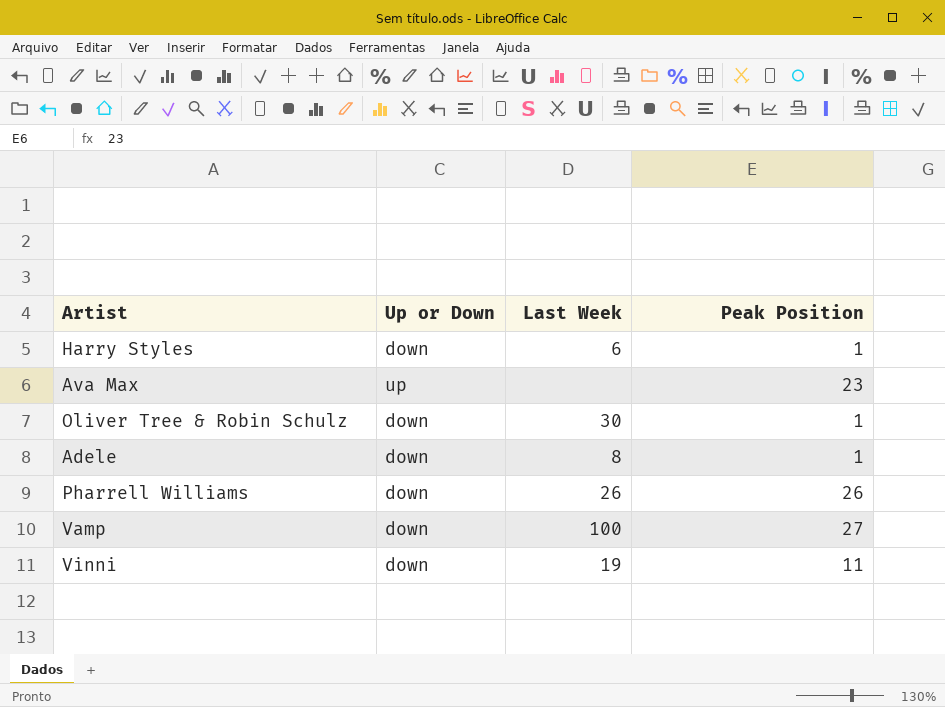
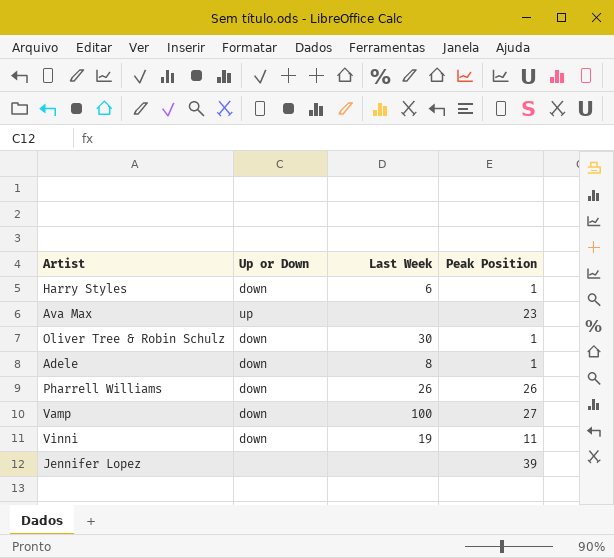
row Jennifer Lopez: none -> none | none | 39

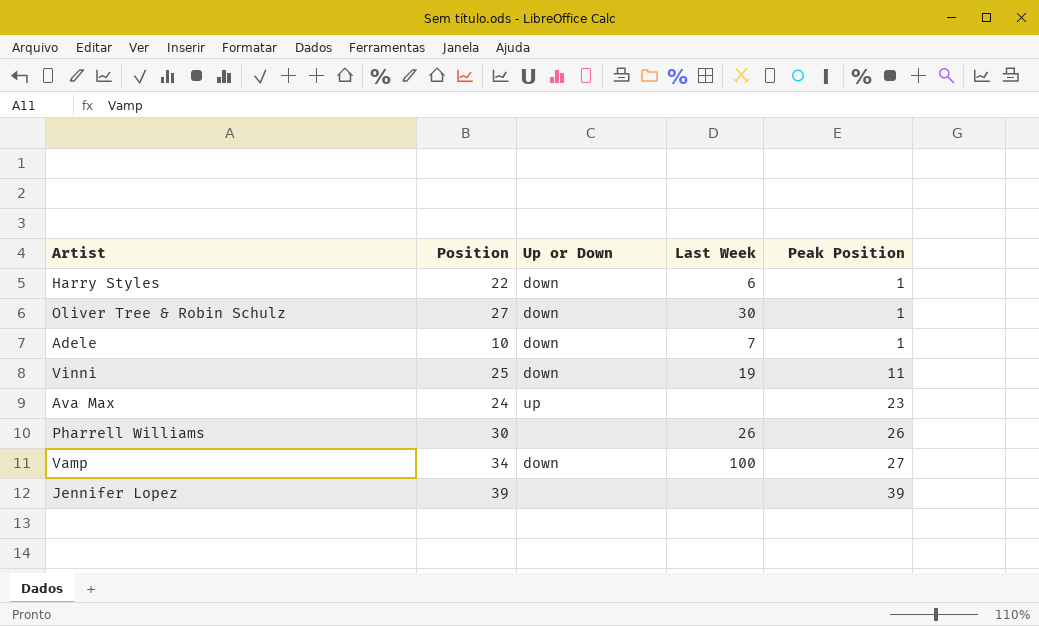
row order: none -> Peak Position ascending
column Position | position: none -> 2
Adele | Last Week: 8 -> 7
Pharrell Williams | Up or Down: down -> none

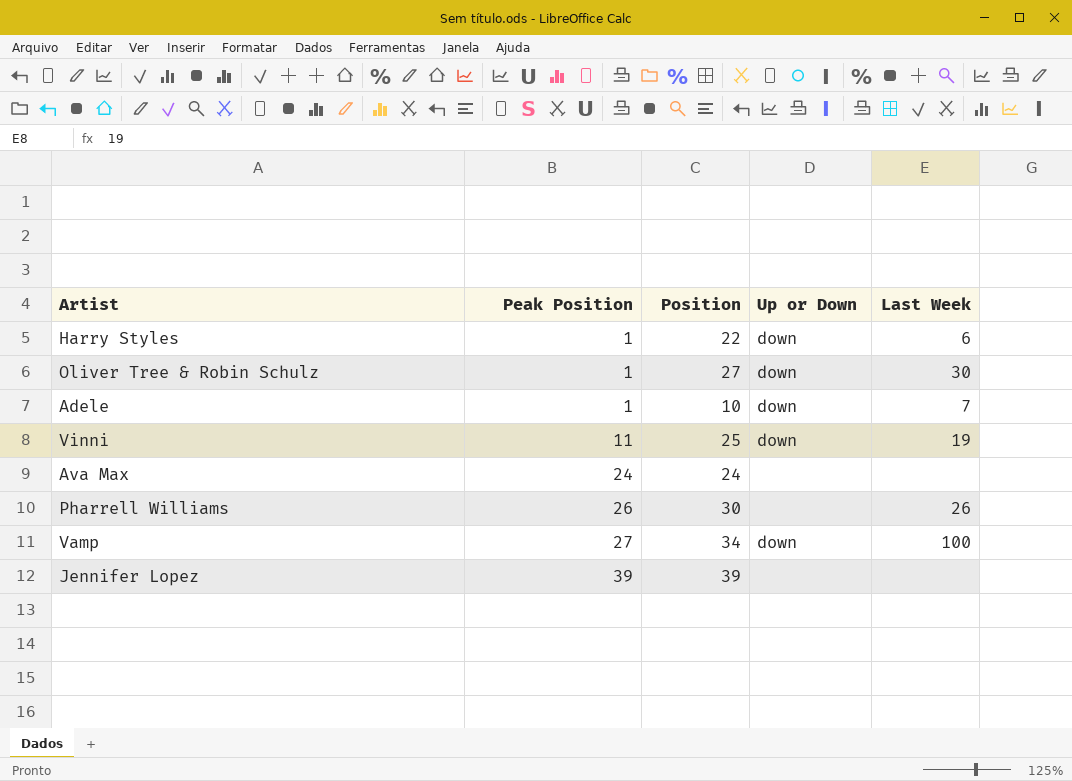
column Peak Position | position: 5 -> 2
Ava Max | Peak Position: 23 -> 24
Ava Max | Up or Down: up -> none

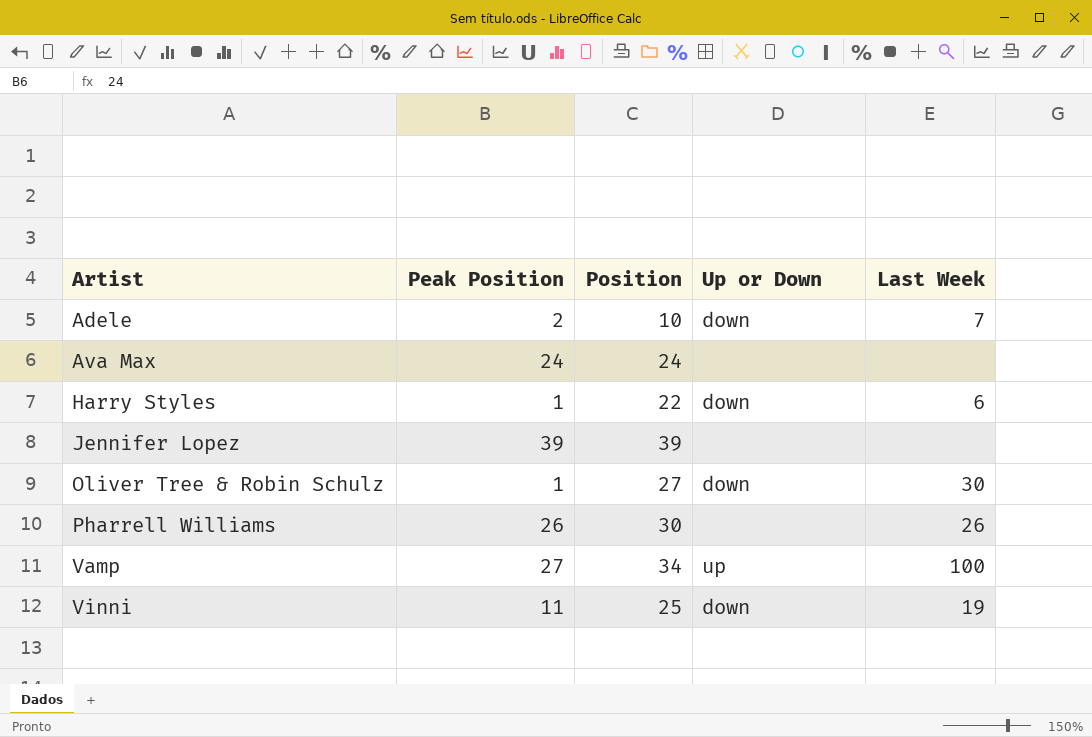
row order: Peak Position ascending -> Artist ascending
Adele | Peak Position: 1 -> 2
Vamp | Up or Down: down -> up

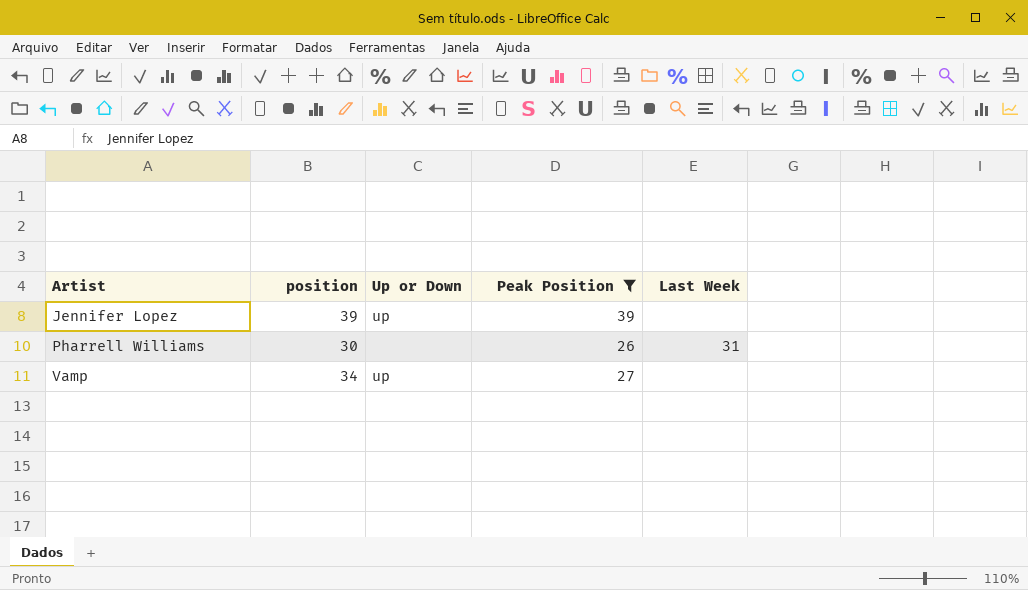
filter: none -> Peak Position >= 26
column name: Position -> position
column Peak Position | position: 2 -> 4
Jennifer Lopez | Up or Down: none -> up
Pharrell Williams | Last Week: 26 -> 31
Vamp | Last Week: 100 -> none

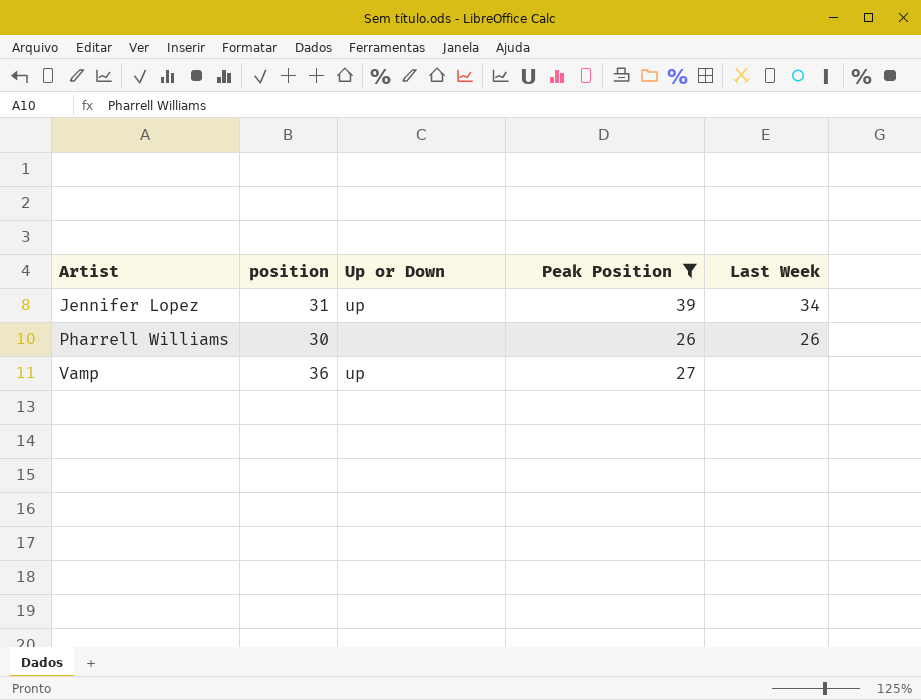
Jennifer Lopez | position: 39 -> 31
Jennifer Lopez | Last Week: none -> 34
Pharrell Williams | Last Week: 31 -> 26
Vamp | position: 34 -> 36

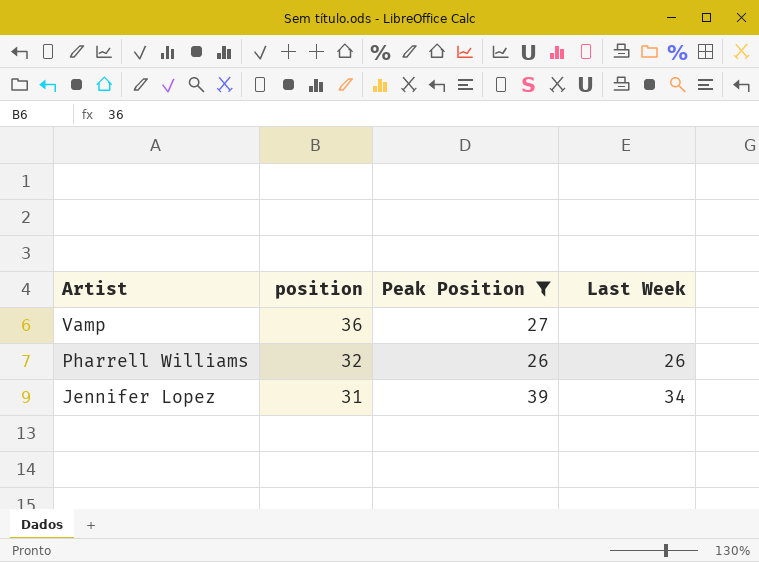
row order: Artist ascending -> Artist descending
column Up or Down | position: 3 -> none
Pharrell Williams | position: 30 -> 32

